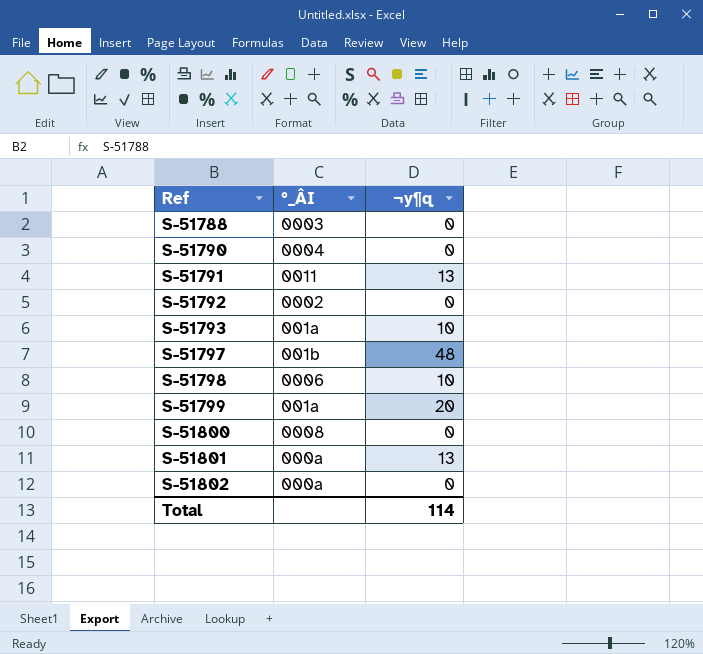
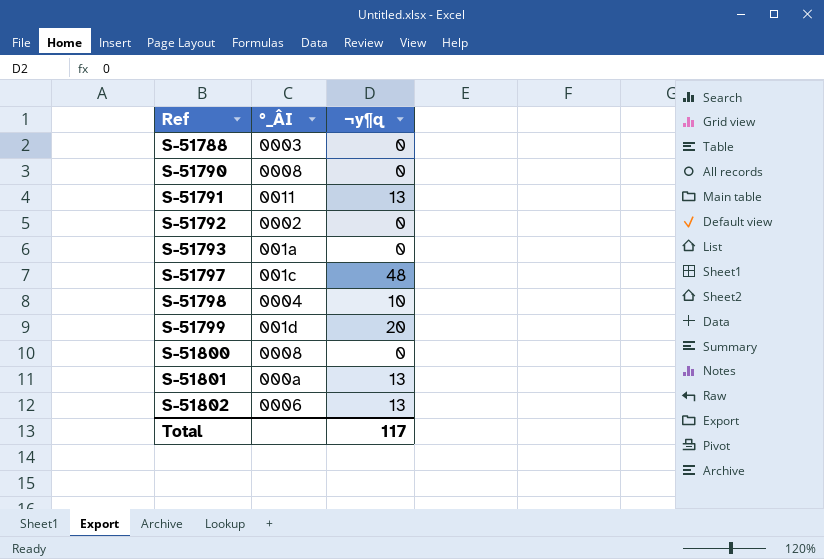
S-51790 | °_ÂI: 0004 -> 0008
S-51793 | ¬y¶q: 10 -> 0
S-51797 | °_ÂI: 001b -> 001c
S-51798 | °_ÂI: 0006 -> 0004
S-51799 | °_ÂI: 001a -> 001d
S-51802 | °_ÂI: 000a -> 0006
S-51802 | ¬y¶q: 0 -> 13
Total | ¬y¶q: 114 -> 117

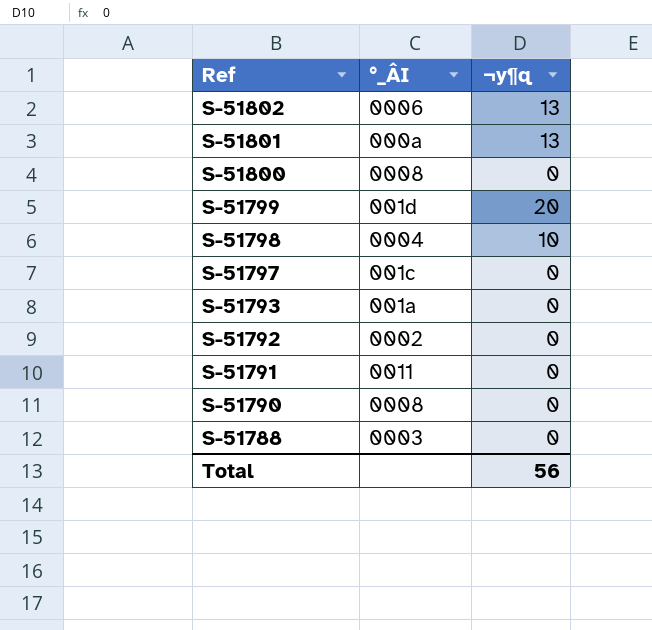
row order: Ref ascending -> Ref descending
S-51797 | ¬y¶q: 48 -> 0
S-51791 | ¬y¶q: 13 -> 0
Total | ¬y¶q: 117 -> 56

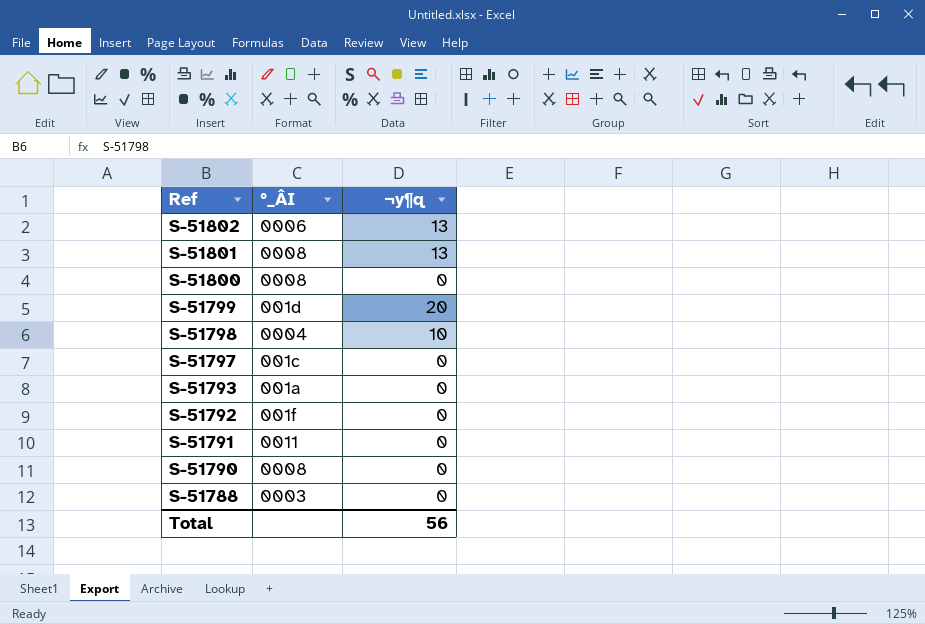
S-51801 | °_ÂI: 000a -> 0008
S-51792 | °_ÂI: 0002 -> 001f

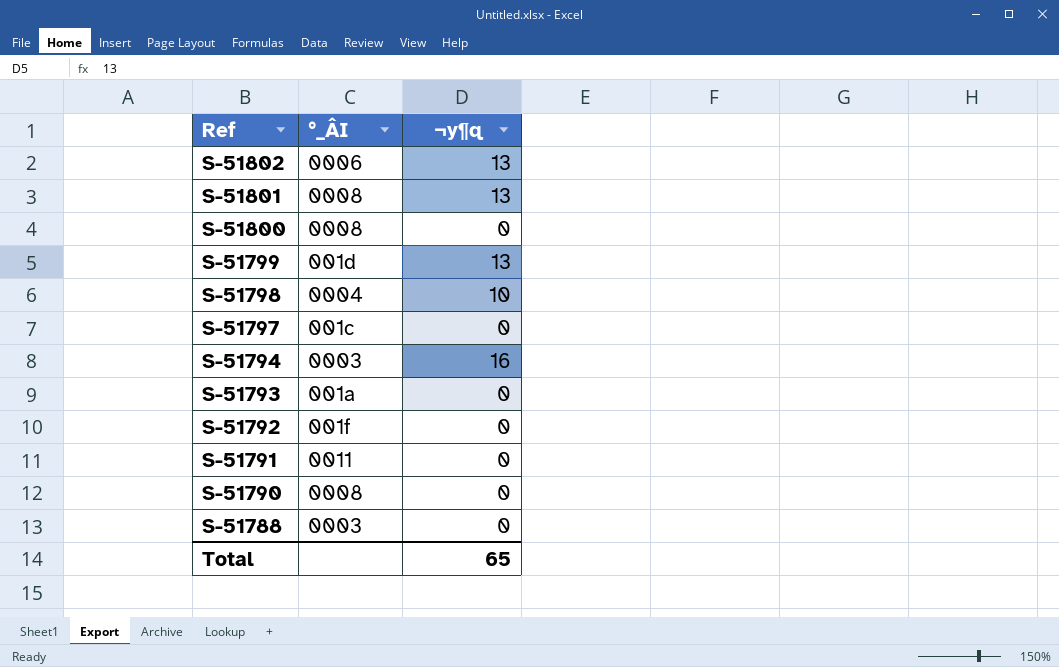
S-51799 | ¬y¶q: 20 -> 13
row S-51794: none -> 0003 | 16
Total | ¬y¶q: 56 -> 65

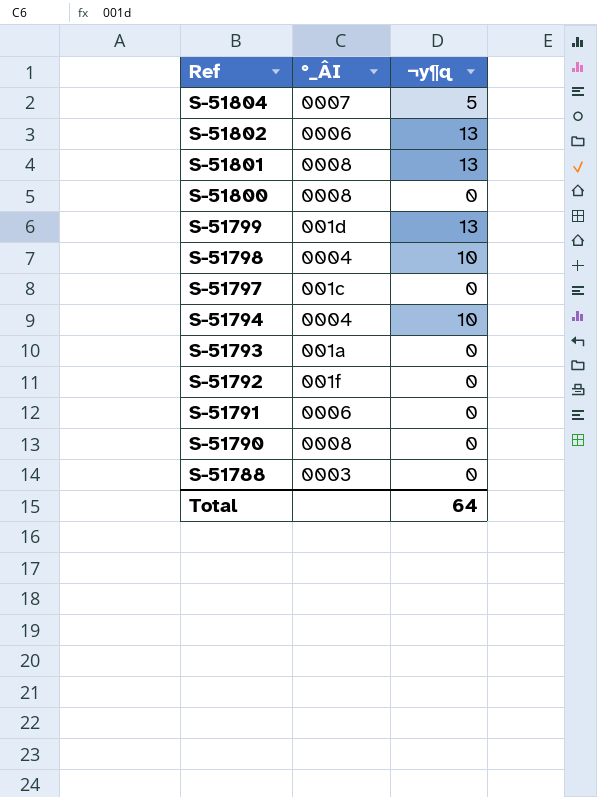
row S-51804: none -> 0007 | 5
S-51794 | °_ÂI: 0003 -> 0004
S-51794 | ¬y¶q: 16 -> 10
S-51791 | °_ÂI: 0011 -> 0006
Total | ¬y¶q: 65 -> 64

